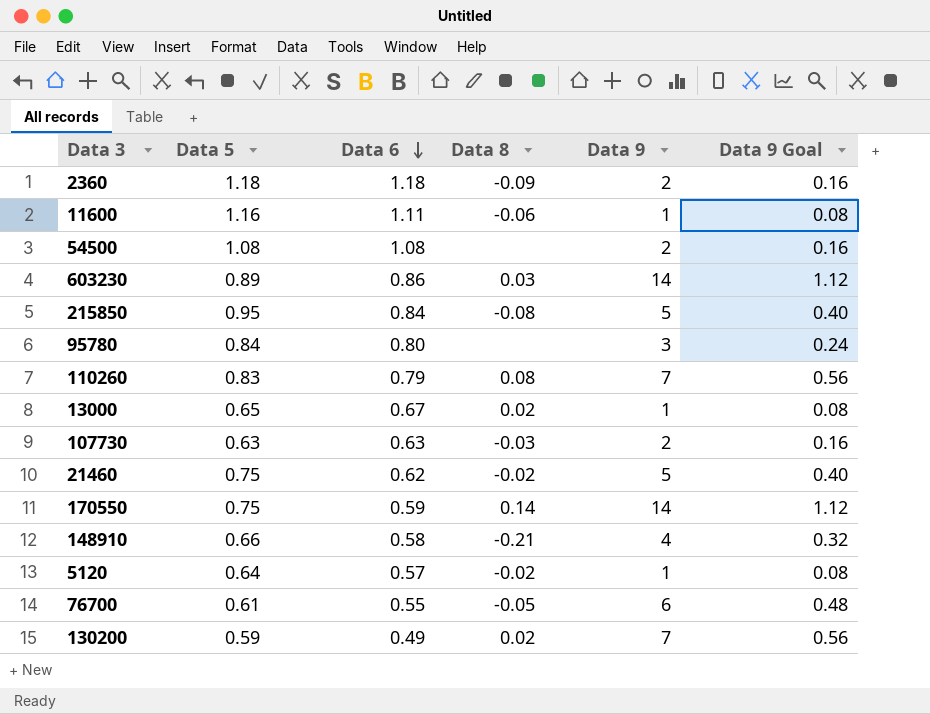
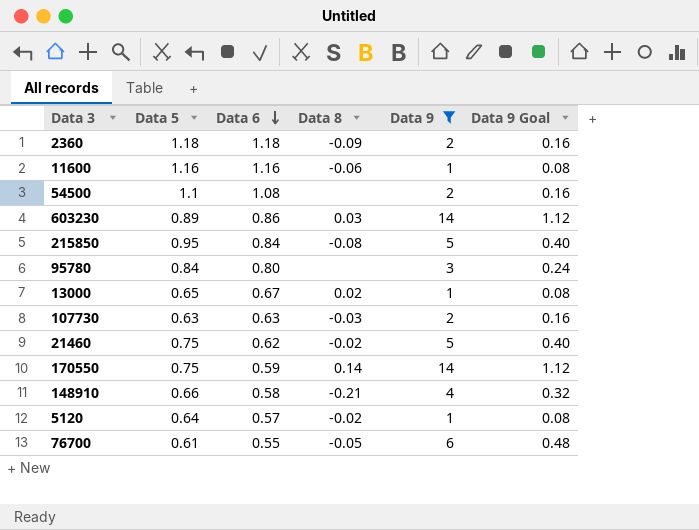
filter: none -> Data 9 != 7
11600 | Data 6: 1.11 -> 1.16
54500 | Data 5: 1.08 -> 1.1

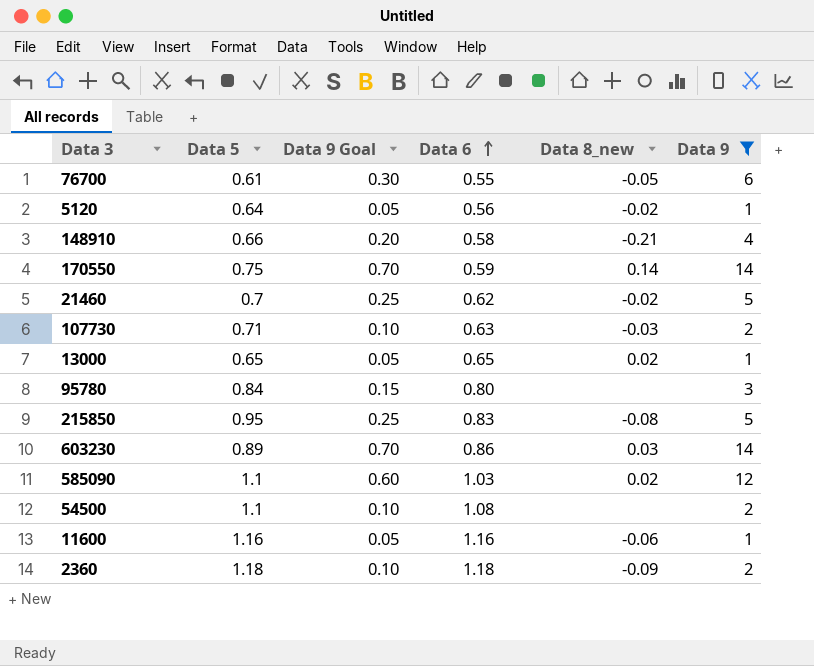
row order: Data 6 descending -> Data 6 ascending
column Data 9 Goal | formula: [Data 9] * 0.08 -> [Data 9] * 0.05
column Data 9 Goal | position: 6 -> 3
column name: Data 8 -> Data 8_new
5120 | Data 6: 0.57 -> 0.56
21460 | Data 5: 0.75 -> 0.7
107730 | Data 5: 0.63 -> 0.71
13000 | Data 6: 0.67 -> 0.65
215850 | Data 6: 0.84 -> 0.83
row 585090: none -> 1.1 | 0.60 | 1.03 | 0.02 | 12

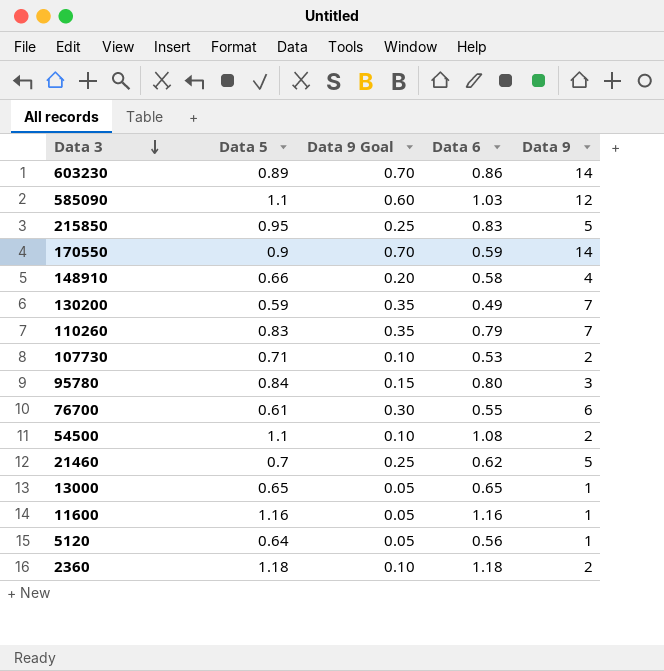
filter: Data 9 != 7 -> none
row order: Data 6 ascending -> Data 3 descending
column Data 8_new | position: 5 -> none
170550 | Data 5: 0.75 -> 0.9
107730 | Data 6: 0.63 -> 0.53

